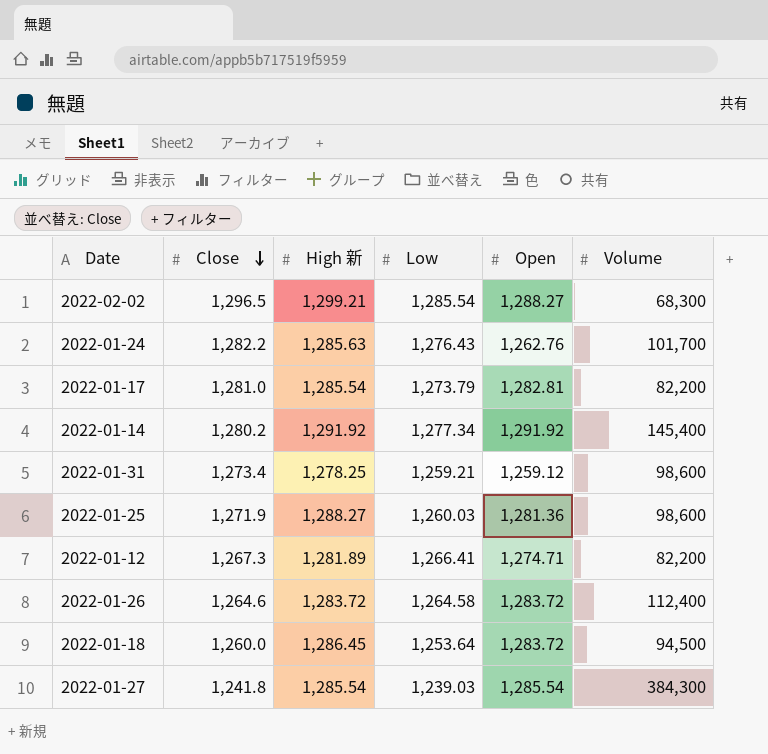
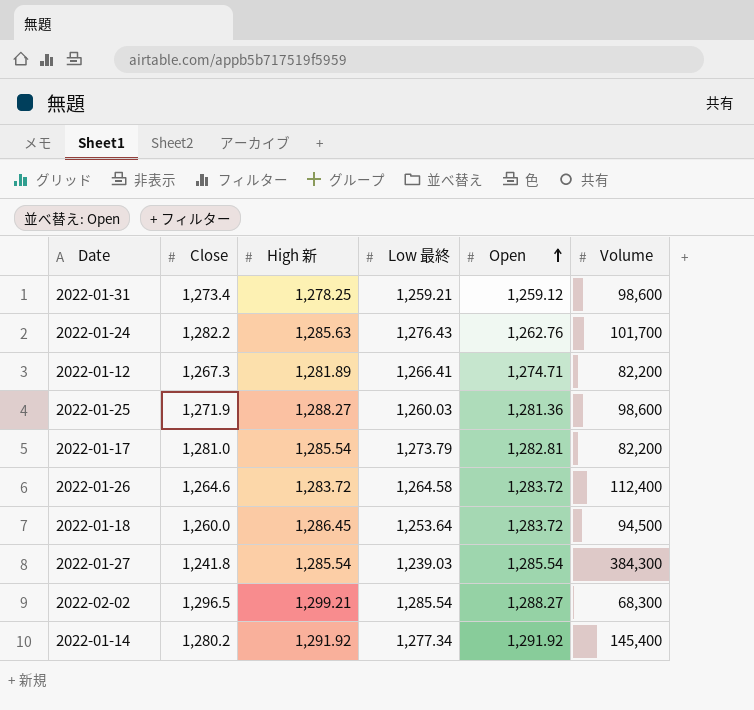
row order: Close descending -> Open ascending
column name: Low -> Low 最終

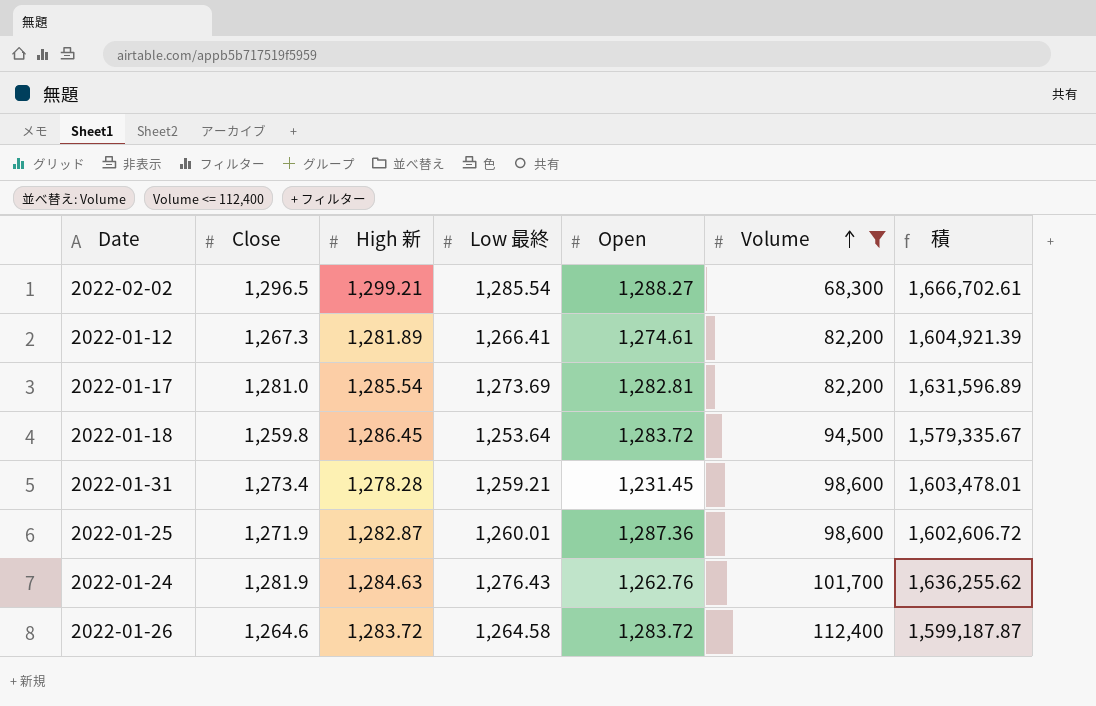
filter: none -> Volume <= 112,400
row order: Open ascending -> Volume ascending
column 積 | formula: none -> [Close] * [Low 最終]
2022-01-12 | Open: 1,274.71 -> 1,274.61
2022-01-17 | Low 最終: 1,273.79 -> 1,273.69
2022-01-18 | Close: 1,260.0 -> 1,259.8
2022-01-31 | High 新: 1,278.25 -> 1,278.28
2022-01-31 | Open: 1,259.12 -> 1,231.45
2022-01-25 | High 新: 1,288.27 -> 1,282.87
2022-01-25 | Low 最終: 1,260.03 -> 1,260.01
2022-01-25 | Open: 1,281.36 -> 1,287.36
2022-01-24 | Close: 1,282.2 -> 1,281.9
2022-01-24 | High 新: 1,285.63 -> 1,284.63

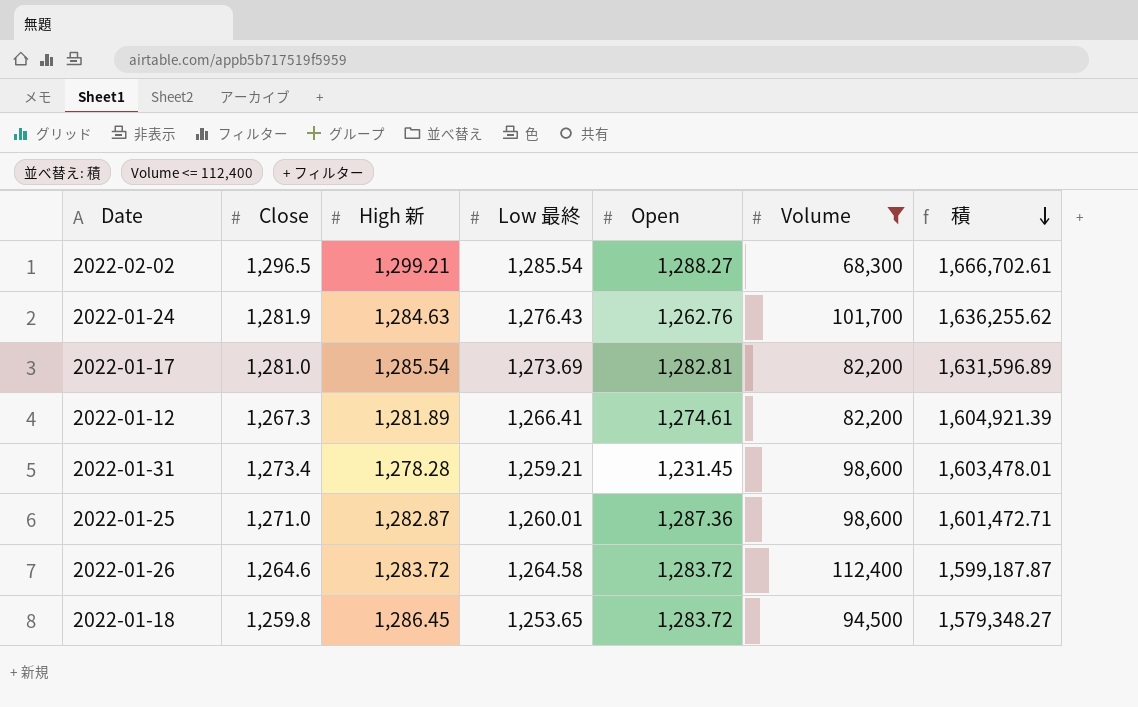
row order: Volume ascending -> 積 descending
2022-01-25 | Close: 1,271.9 -> 1,271.0
2022-01-25 | 積: 1,602,606.72 -> 1,601,472.71
2022-01-18 | Low 最終: 1,253.64 -> 1,253.65
2022-01-18 | 積: 1,579,335.67 -> 1,579,348.27

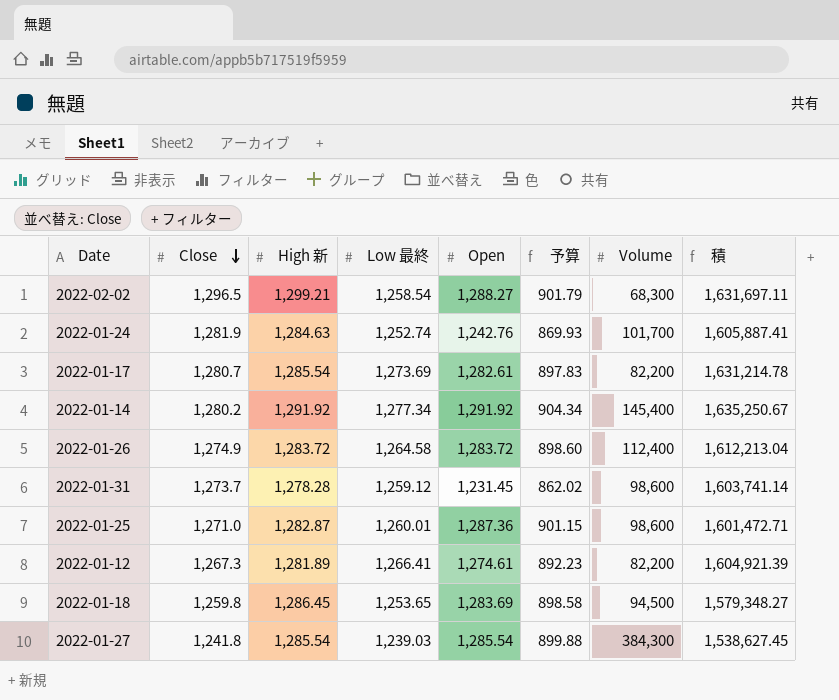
filter: Volume <= 112,400 -> none
row order: 積 descending -> Close descending
column 予算 | formula: none -> [Open] * 0.7
2022-02-02 | Low 最終: 1,285.54 -> 1,258.54
2022-02-02 | 積: 1,666,702.61 -> 1,631,697.11
2022-01-24 | Low 最終: 1,276.43 -> 1,252.74
2022-01-24 | Open: 1,262.76 -> 1,242.76
2022-01-24 | 積: 1,636,255.62 -> 1,605,887.41
2022-01-17 | Close: 1,281.0 -> 1,280.7
2022-01-17 | Open: 1,282.81 -> 1,282.61
2022-01-17 | 積: 1,631,596.89 -> 1,631,214.78
2022-01-26 | Close: 1,264.6 -> 1,274.9
2022-01-26 | 積: 1,599,187.87 -> 1,612,213.04
2022-01-31 | Close: 1,273.4 -> 1,273.7
2022-01-31 | Low 最終: 1,259.21 -> 1,259.12
2022-01-31 | 積: 1,603,478.01 -> 1,603,741.14
2022-01-18 | Open: 1,283.72 -> 1,283.69

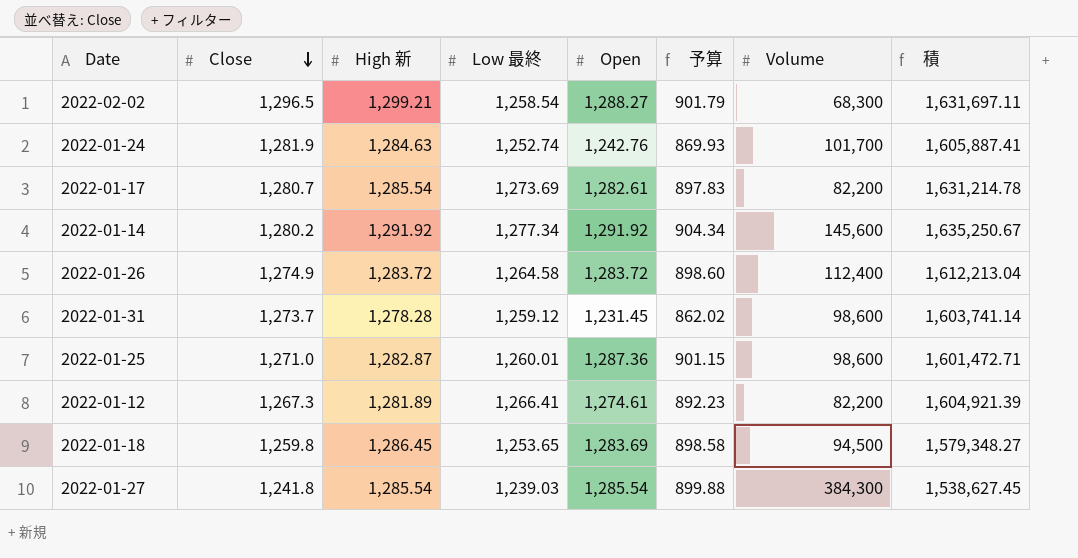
2022-01-14 | Volume: 145,400 -> 145,600

